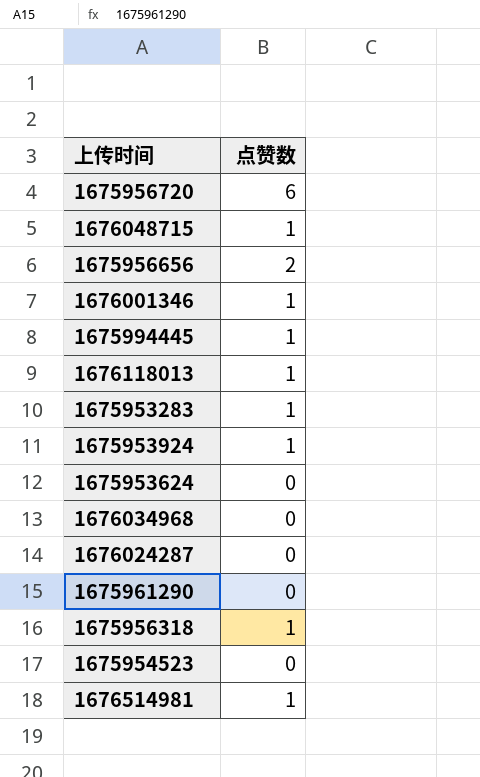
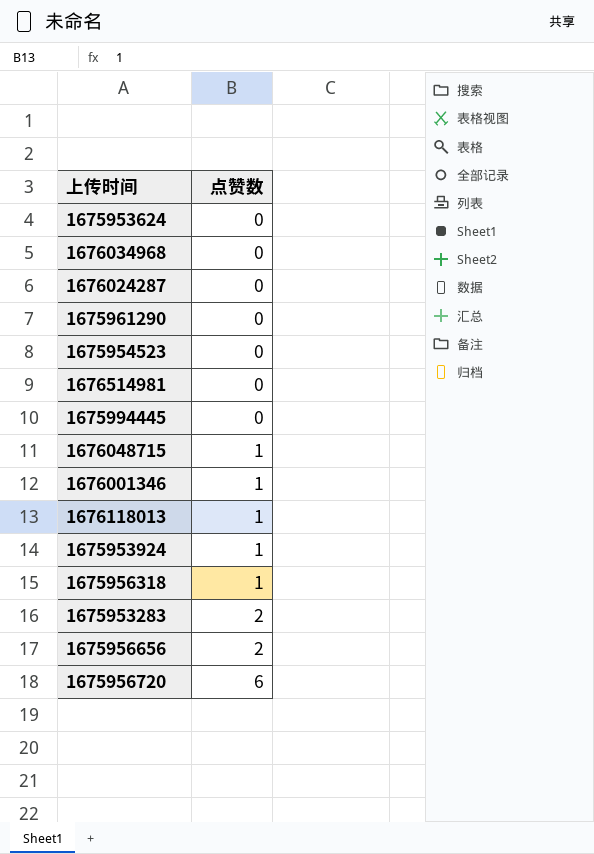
row order: none -> 点赞数 ascending
1676514981 | 点赞数: 1 -> 0
1675994445 | 点赞数: 1 -> 0
1675953283 | 点赞数: 1 -> 2

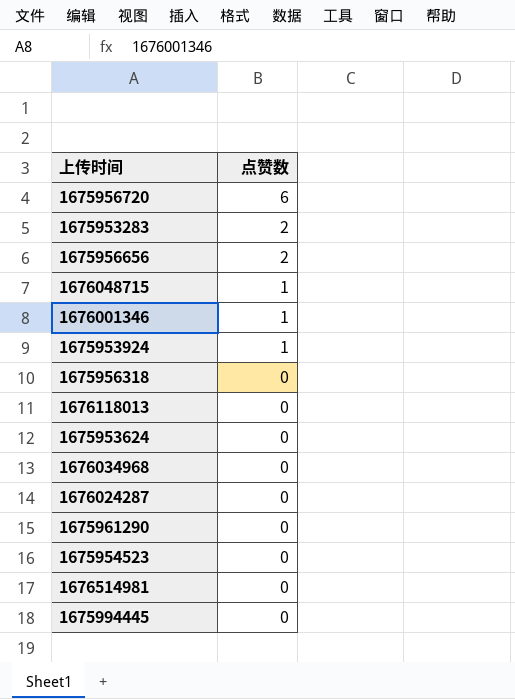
row order: 点赞数 ascending -> 点赞数 descending
1675956318 | 点赞数: 1 -> 0
1676118013 | 点赞数: 1 -> 0

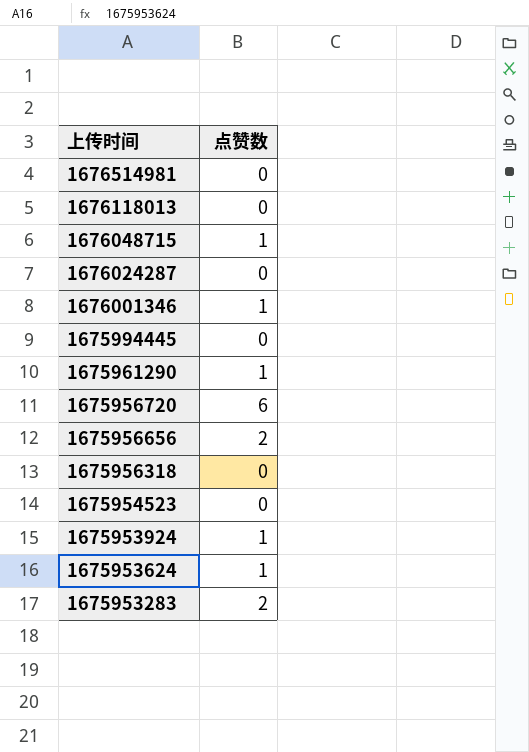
row order: 点赞数 descending -> 上传时间 descending
row 1676034968: 0 -> none
1675961290 | 点赞数: 0 -> 1
1675953624 | 点赞数: 0 -> 1

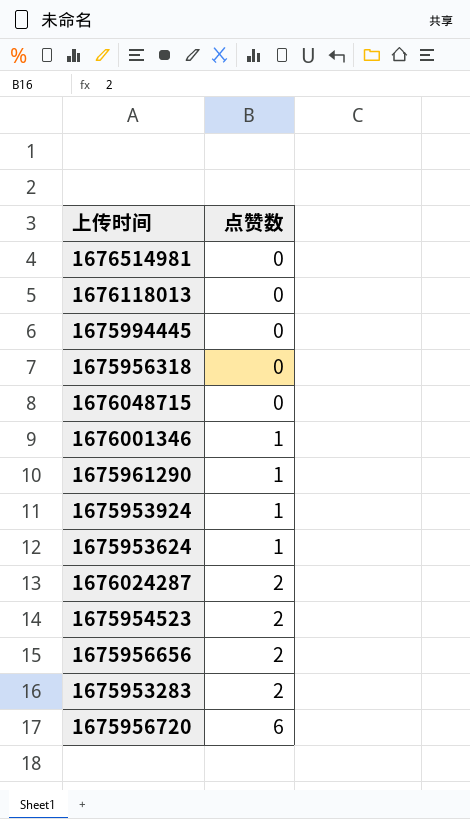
row order: 上传时间 descending -> 点赞数 ascending
1676048715 | 点赞数: 1 -> 0
1676024287 | 点赞数: 0 -> 2
1675954523 | 点赞数: 0 -> 2

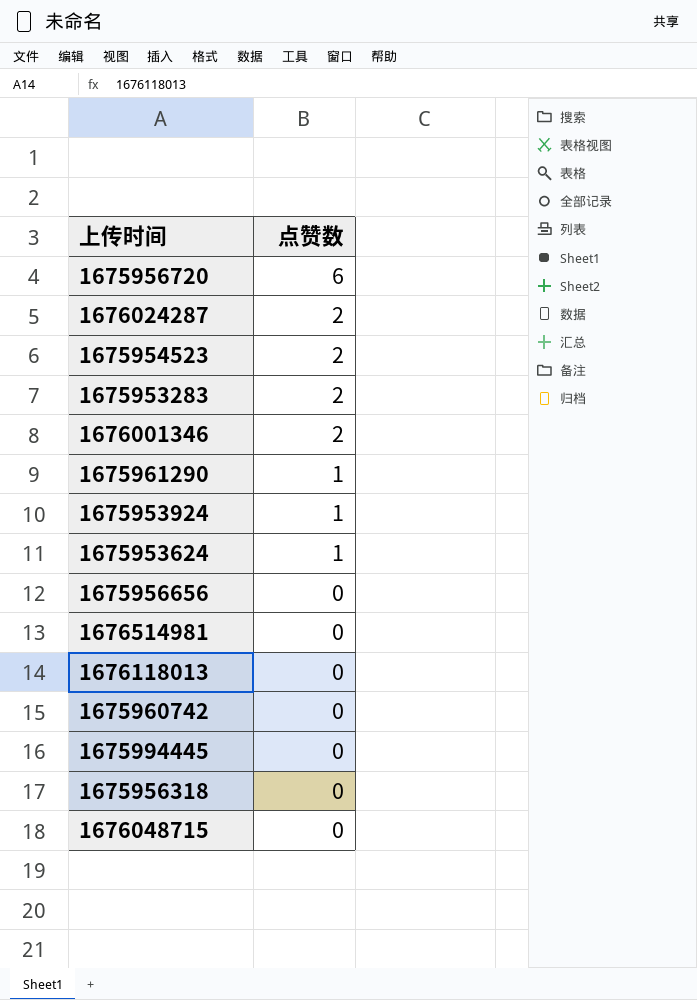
row order: 点赞数 ascending -> 点赞数 descending
1676001346 | 点赞数: 1 -> 2
1675956656 | 点赞数: 2 -> 0
row 1675960742: none -> 0

